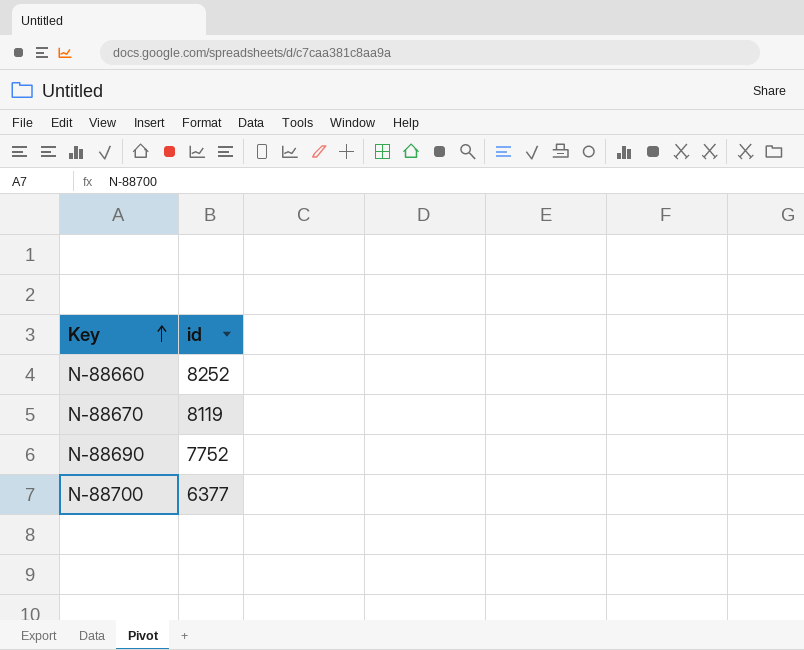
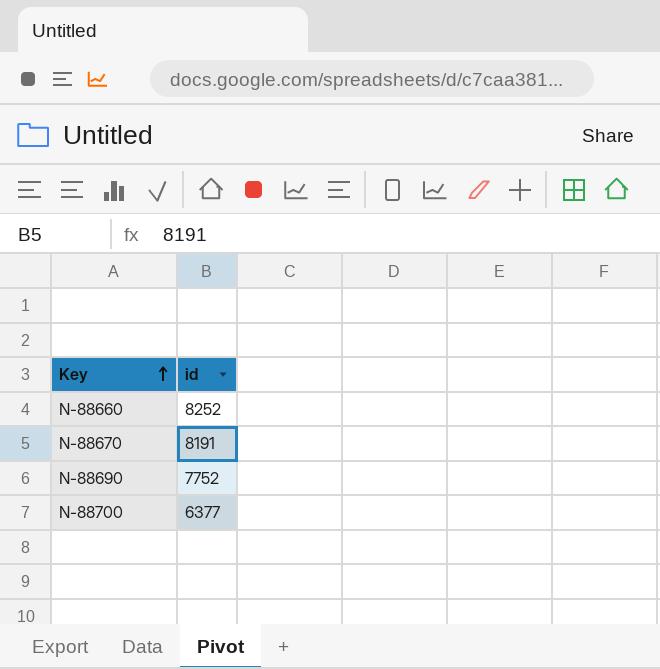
N-88670 | id: 8119 -> 8191

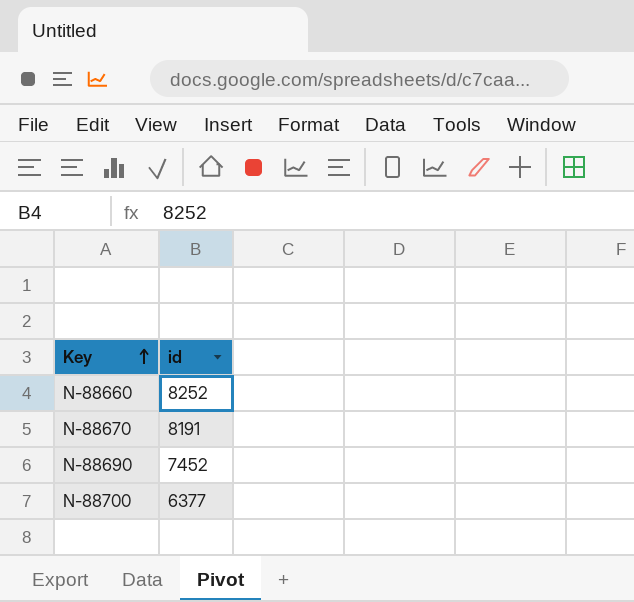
N-88690 | id: 7752 -> 7452

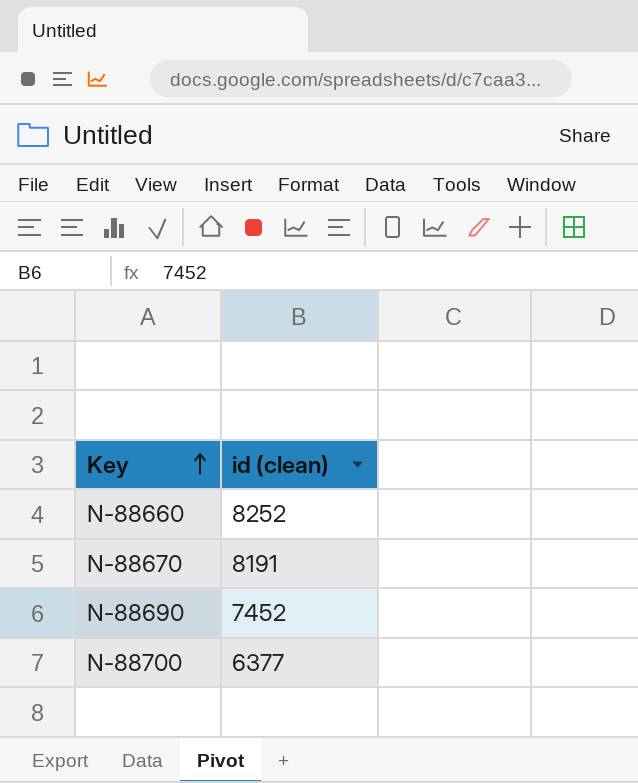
column name: id -> id (clean)

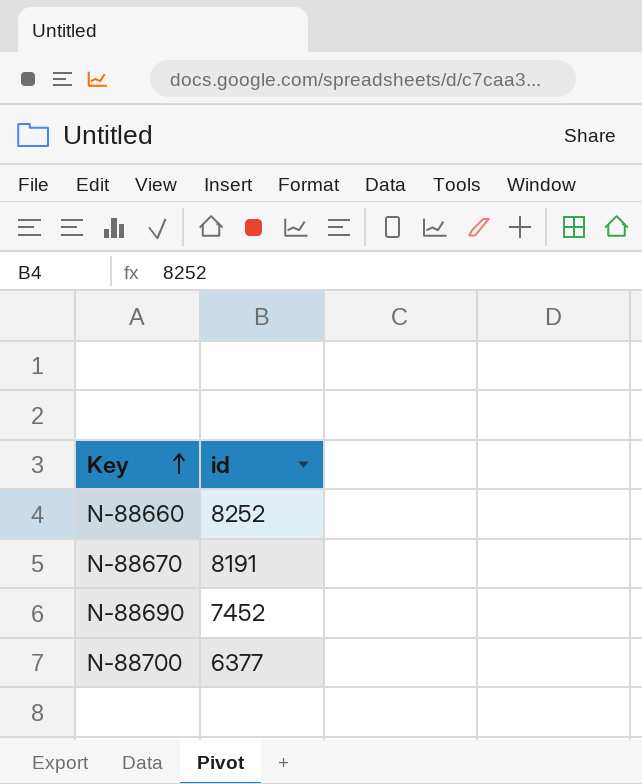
column name: id (clean) -> id

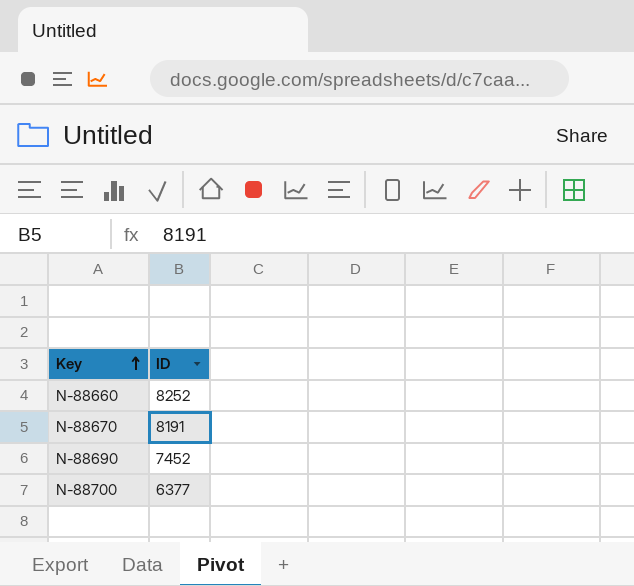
column name: id -> ID

